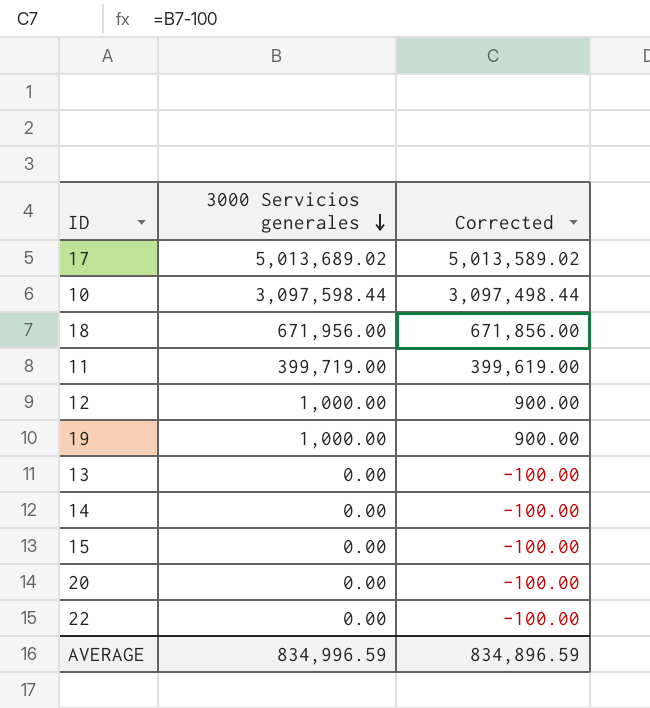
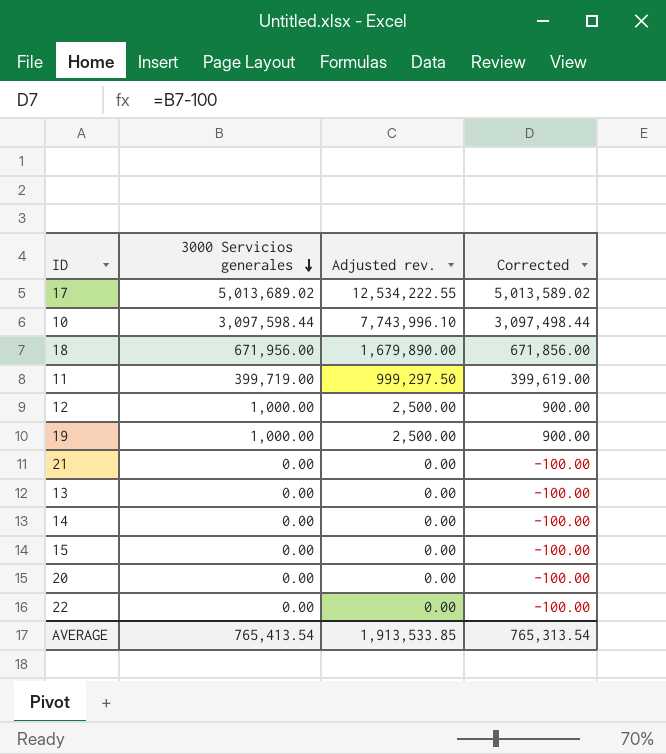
column Adjusted rev. | formula: none -> [3000 Servicios generales] * 2.5
row 21: none -> 0.00 | 0.00 | -100.00
AVERAGE | 3000 Servicios generales: 834,996.59 -> 765,413.54
AVERAGE | Corrected: 834,896.59 -> 765,313.54

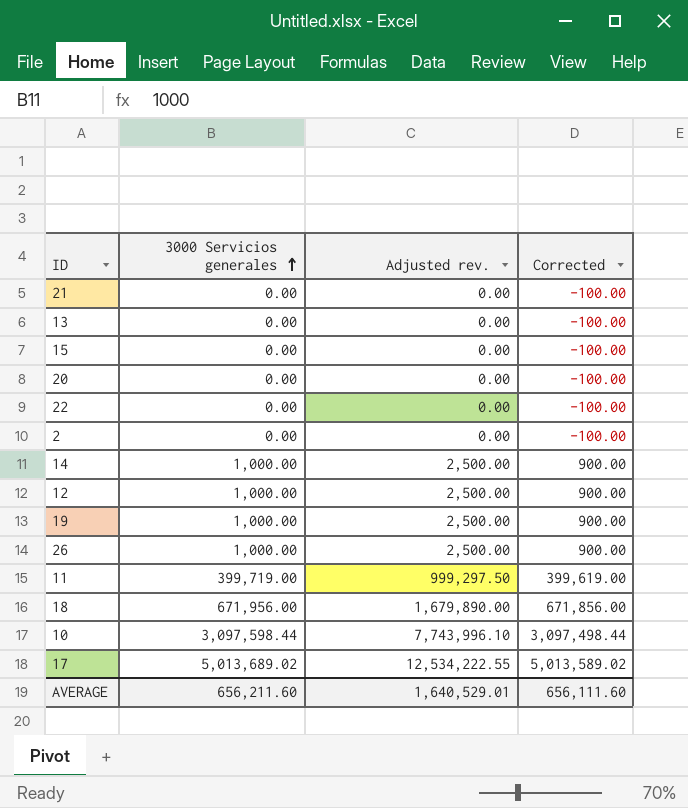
row order: 3000 Servicios generales descending -> 3000 Servicios generales ascending
row 2: none -> 0.00 | 0.00 | -100.00
14 | 3000 Servicios generales: 0.00 -> 1,000.00
14 | Adjusted rev.: 0.00 -> 2,500.00
14 | Corrected: -100.00 -> 900.00
row 26: none -> 1,000.00 | 2,500.00 | 900.00
AVERAGE | 3000 Servicios generales: 765,413.54 -> 656,211.60
AVERAGE | Adjusted rev.: 1,913,533.85 -> 1,640,529.01
AVERAGE | Corrected: 765,313.54 -> 656,111.60

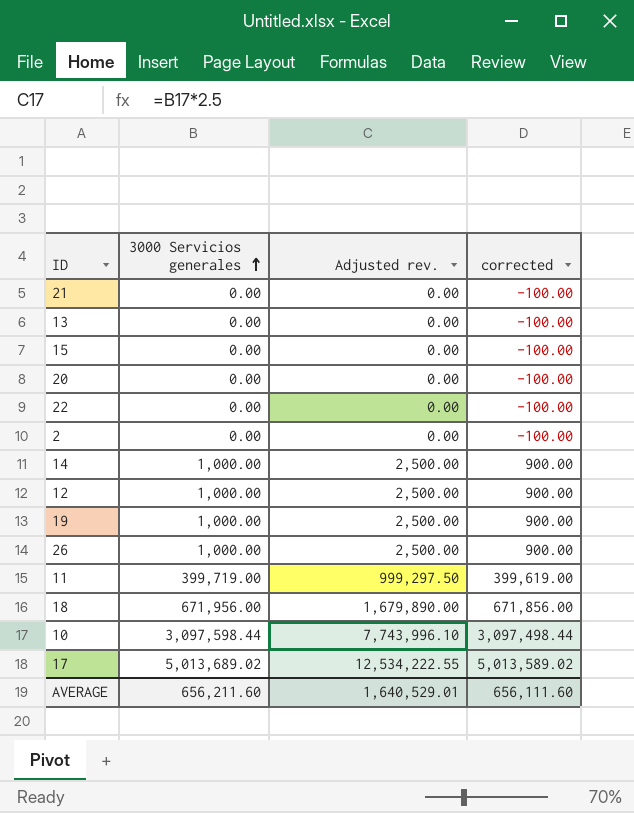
column name: Corrected -> corrected

